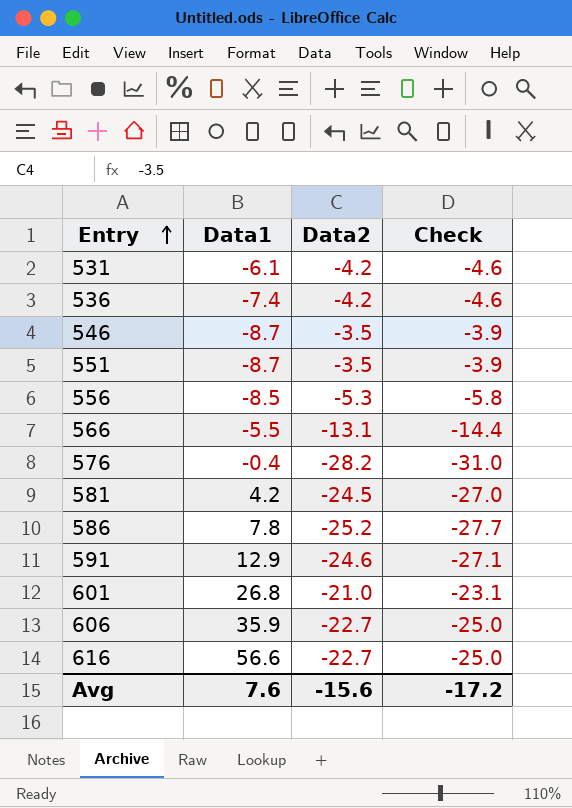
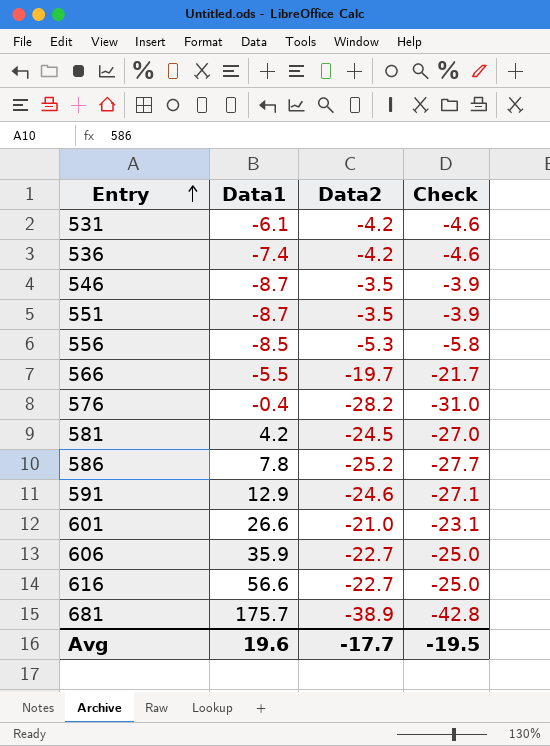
566 | Data2: -13.1 -> -19.7
566 | Check: -14.4 -> -21.7
601 | Data1: 26.8 -> 26.6
row 681: none -> 175.7 | -38.9 | -42.8
Avg | Data1: 7.6 -> 19.6
Avg | Data2: -15.6 -> -17.7
Avg | Check: -17.2 -> -19.5

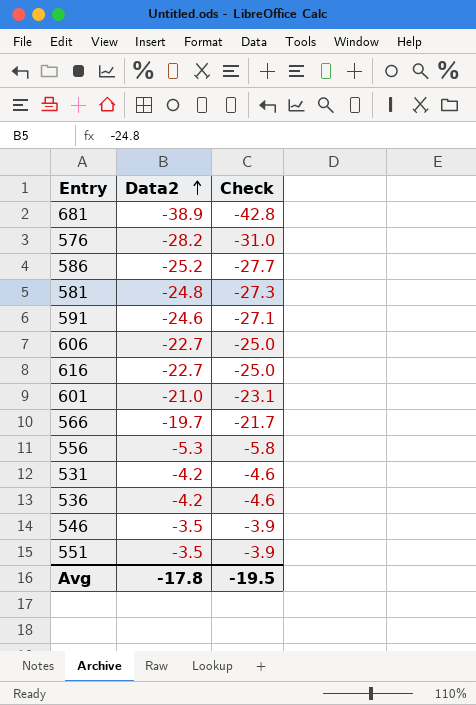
row order: Entry ascending -> Data2 ascending
column Data1 | position: 2 -> none
581 | Data2: -24.5 -> -24.8
581 | Check: -27.0 -> -27.3
Avg | Data2: -17.7 -> -17.8

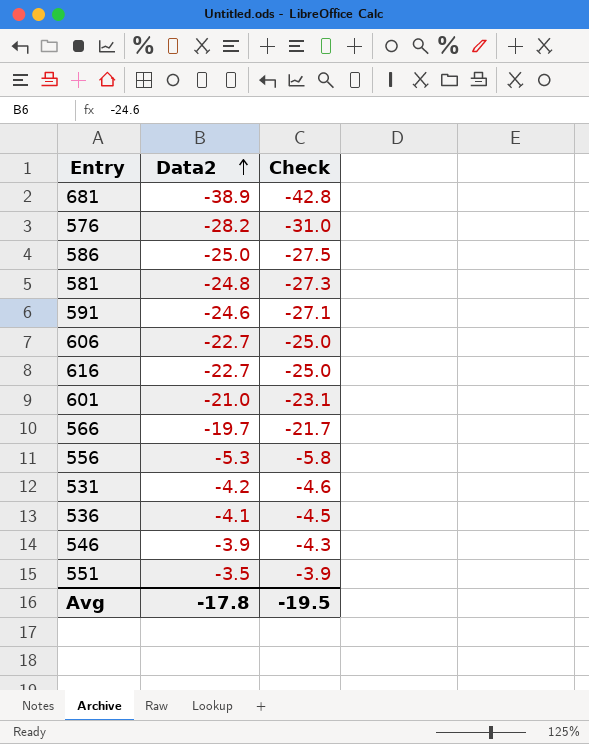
586 | Data2: -25.2 -> -25.0
586 | Check: -27.7 -> -27.5
536 | Data2: -4.2 -> -4.1
536 | Check: -4.6 -> -4.5
546 | Data2: -3.5 -> -3.9
546 | Check: -3.9 -> -4.3

